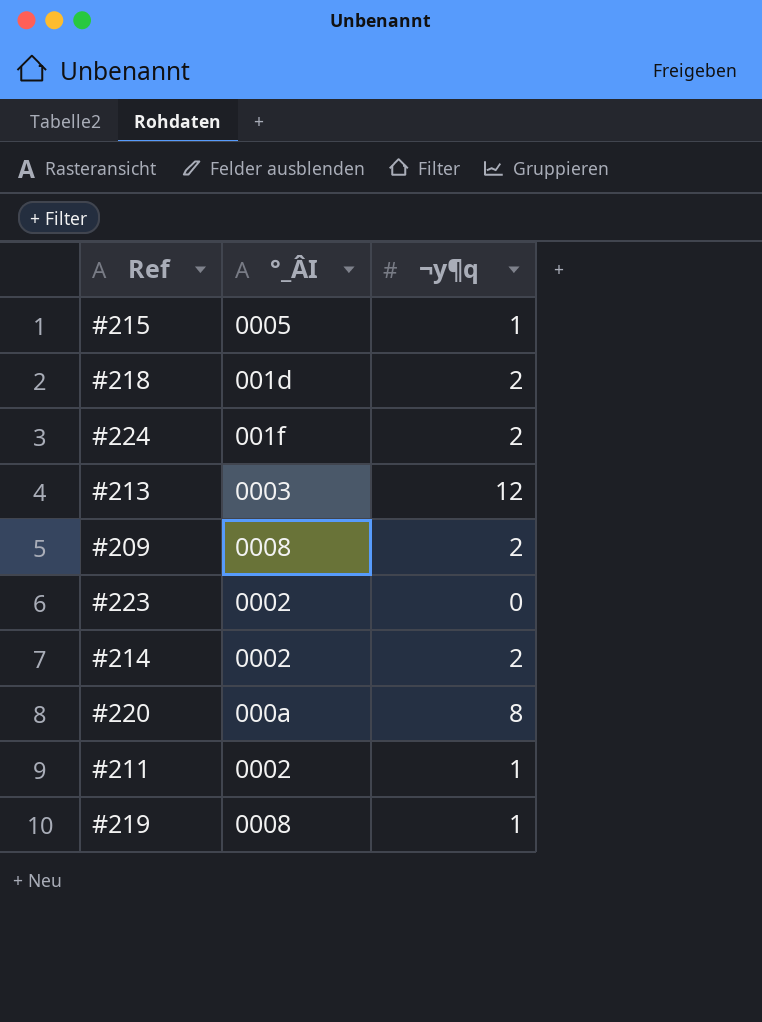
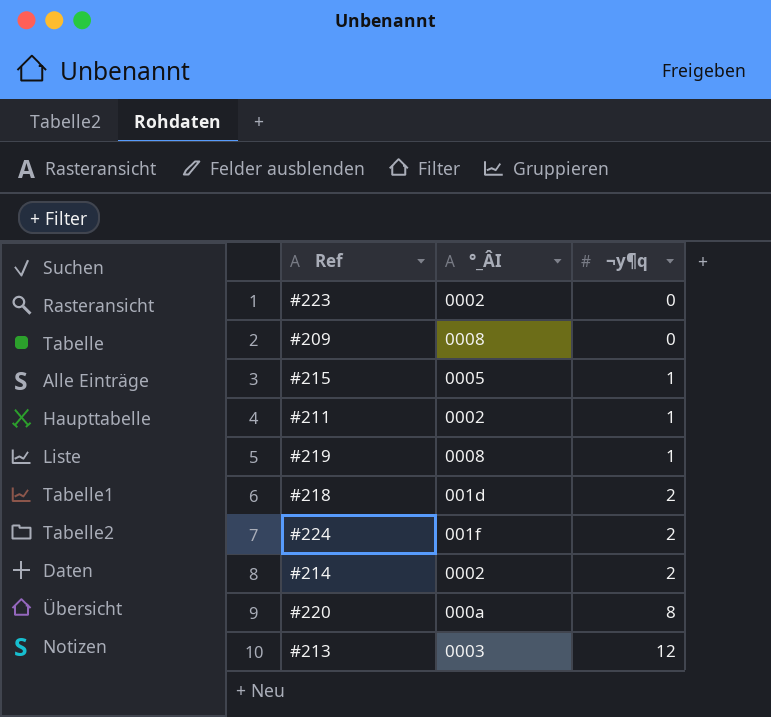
row order: none -> ¬y¶q ascending
#209 | ¬y¶q: 2 -> 0

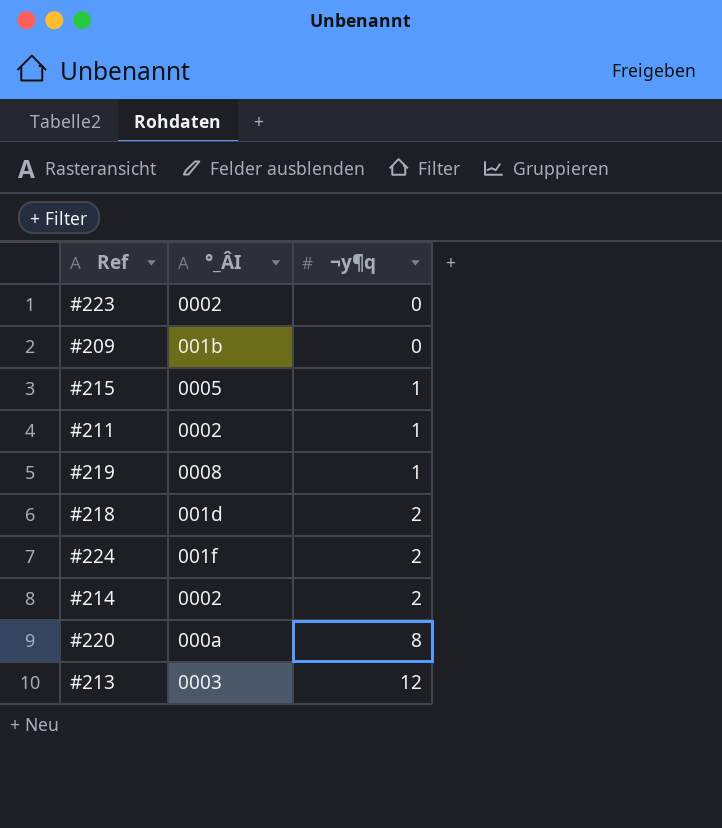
#209 | °_ÂI: 0008 -> 001b

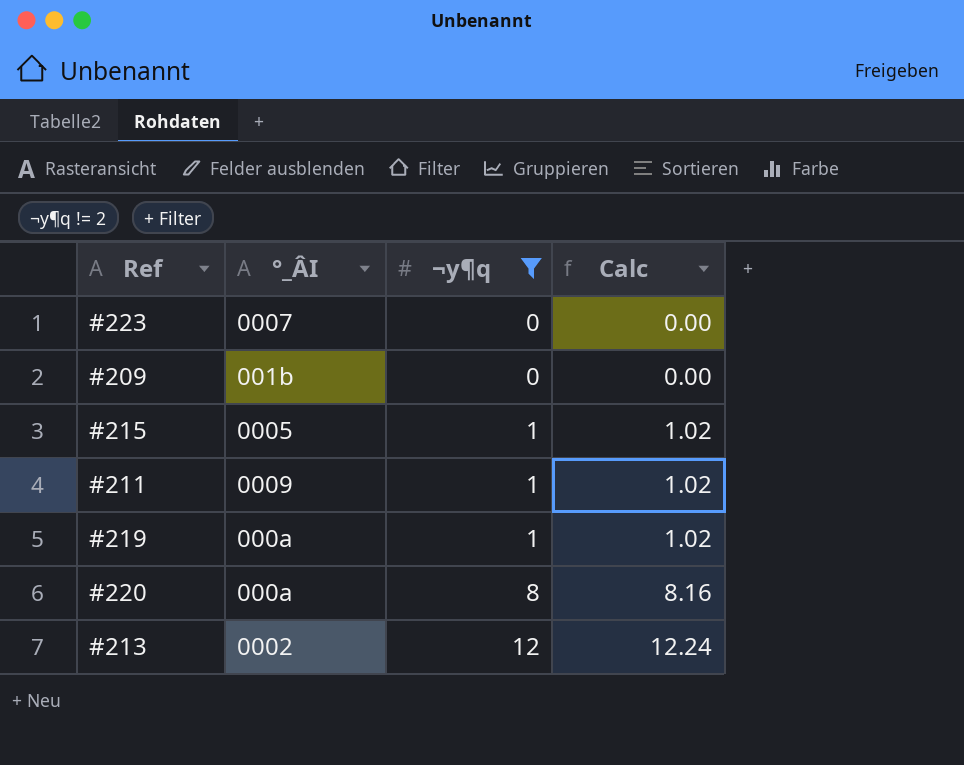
filter: none -> ¬y¶q != 2
column Calc | formula: none -> [¬y¶q] * 1.02
#223 | °_ÂI: 0002 -> 0007
#211 | °_ÂI: 0002 -> 0009
#219 | °_ÂI: 0008 -> 000a
#213 | °_ÂI: 0003 -> 0002

